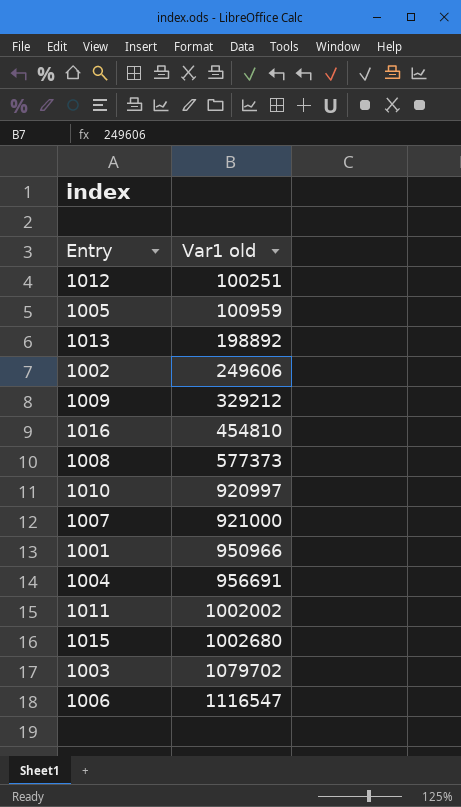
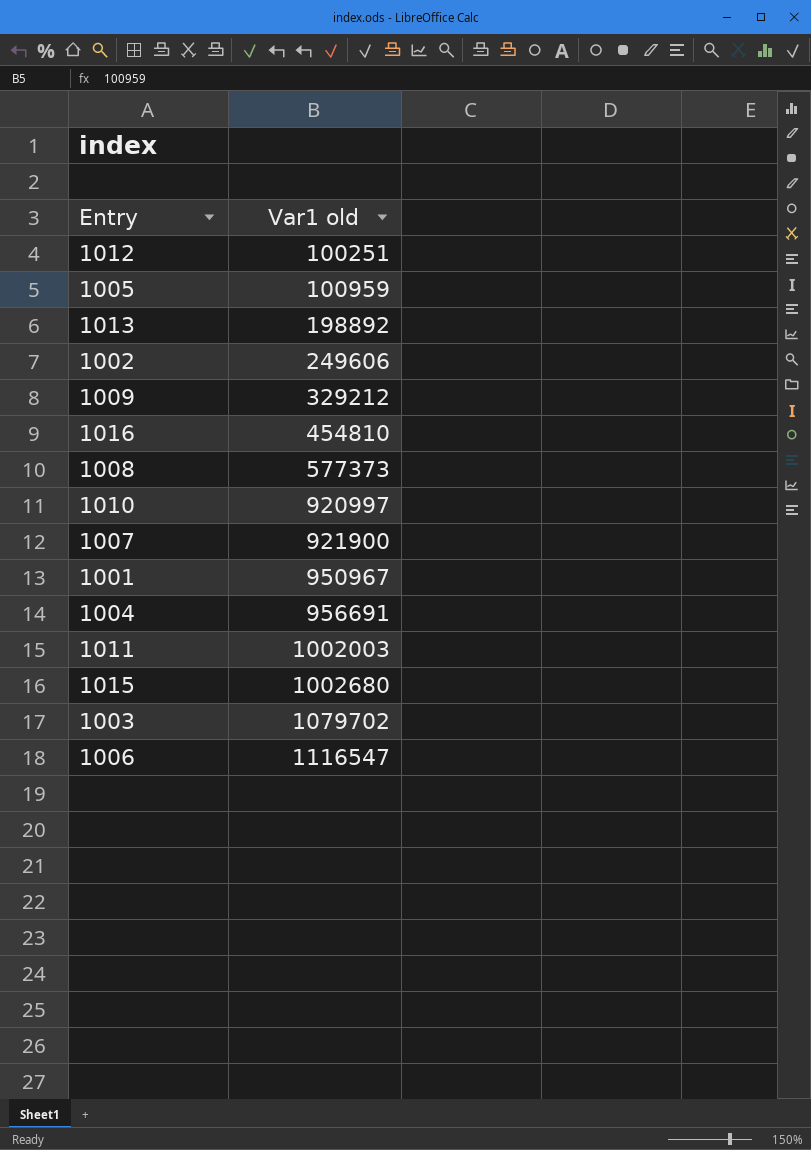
1007 | Var1 old: 921000 -> 921900
1001 | Var1 old: 950966 -> 950967
1011 | Var1 old: 1002002 -> 1002003

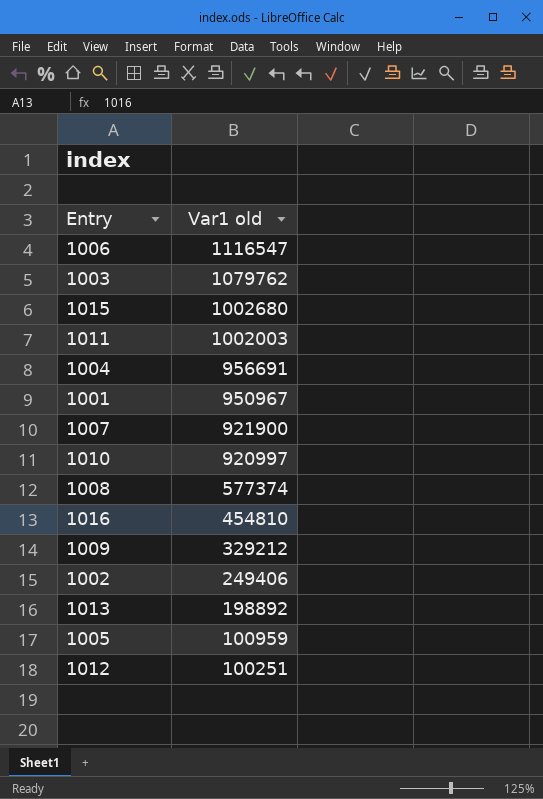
row order: Var1 old ascending -> Var1 old descending
1003 | Var1 old: 1079702 -> 1079762
1008 | Var1 old: 577373 -> 577374
1002 | Var1 old: 249606 -> 249406

